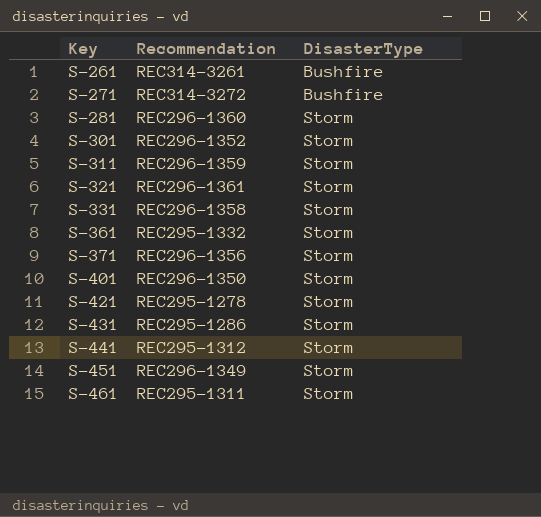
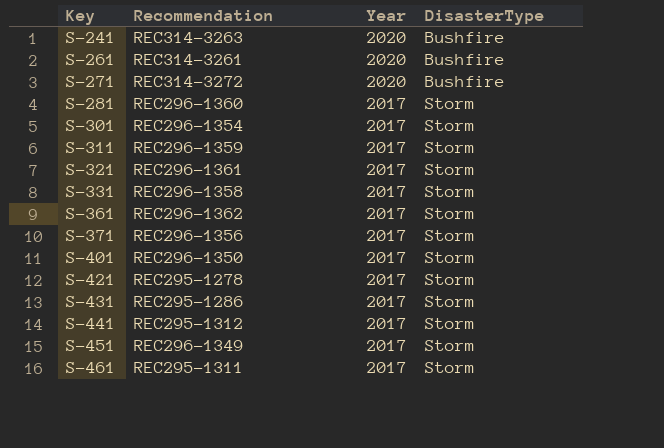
column Year | position: none -> 3
row S-241: none -> REC314-3263 | 2020 | Bushfire
S-301 | Recommendation: REC296-1352 -> REC296-1354
S-361 | Recommendation: REC295-1332 -> REC296-1362

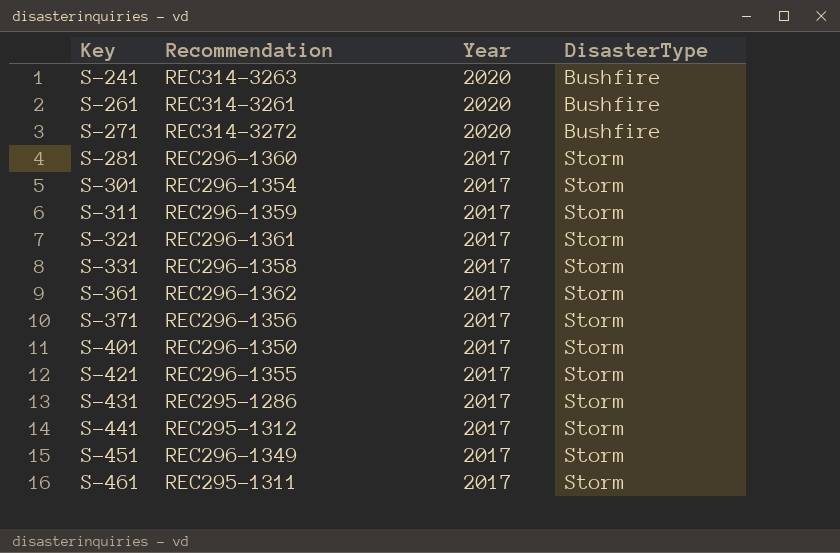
S-421 | Recommendation: REC295-1278 -> REC296-1355

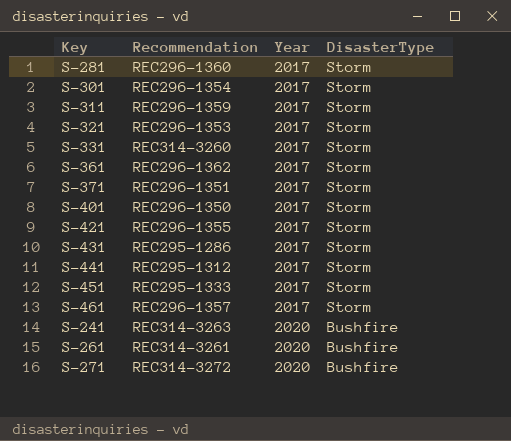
row order: Key ascending -> Year ascending
S-321 | Recommendation: REC296-1361 -> REC296-1353
S-331 | Recommendation: REC296-1358 -> REC314-3260
S-371 | Recommendation: REC296-1356 -> REC296-1351
S-451 | Recommendation: REC296-1349 -> REC295-1333
S-461 | Recommendation: REC295-1311 -> REC296-1357

